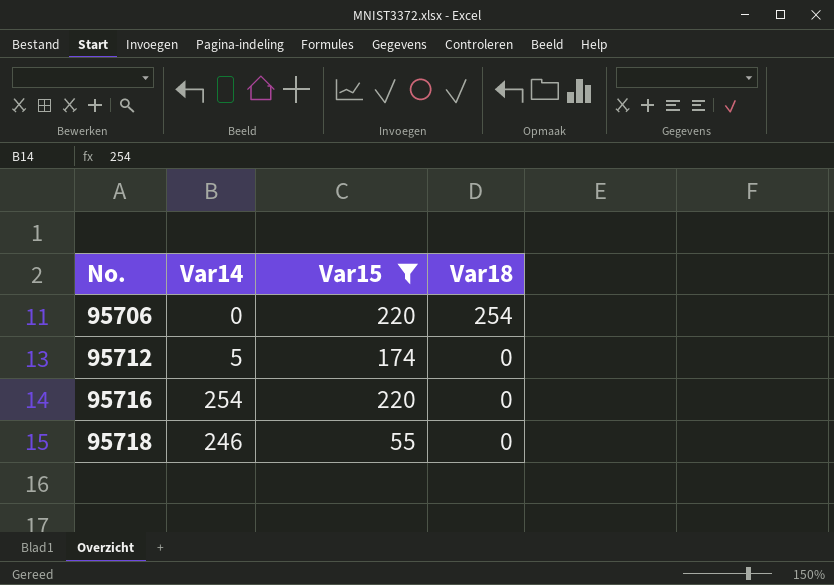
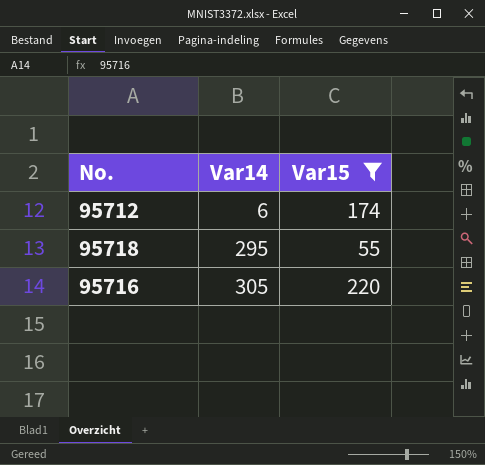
row order: No. ascending -> Var14 ascending
column Var18 | position: 4 -> none
row 95706: 0 | 220 | 254 -> none
95712 | Var14: 5 -> 6
95718 | Var14: 246 -> 295
95716 | Var14: 254 -> 305

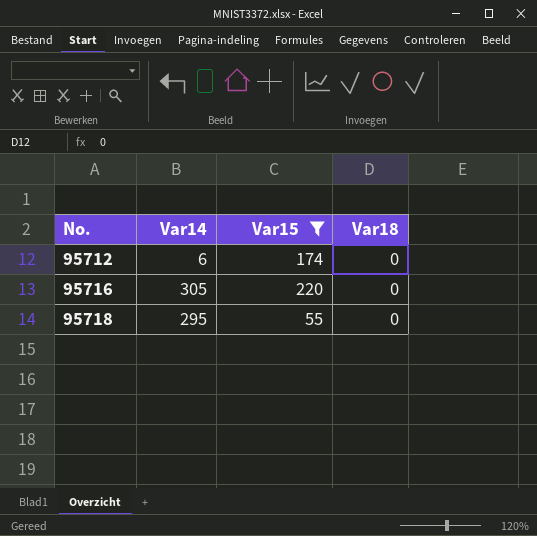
row order: Var14 ascending -> No. ascending
column Var18 | position: none -> 4

